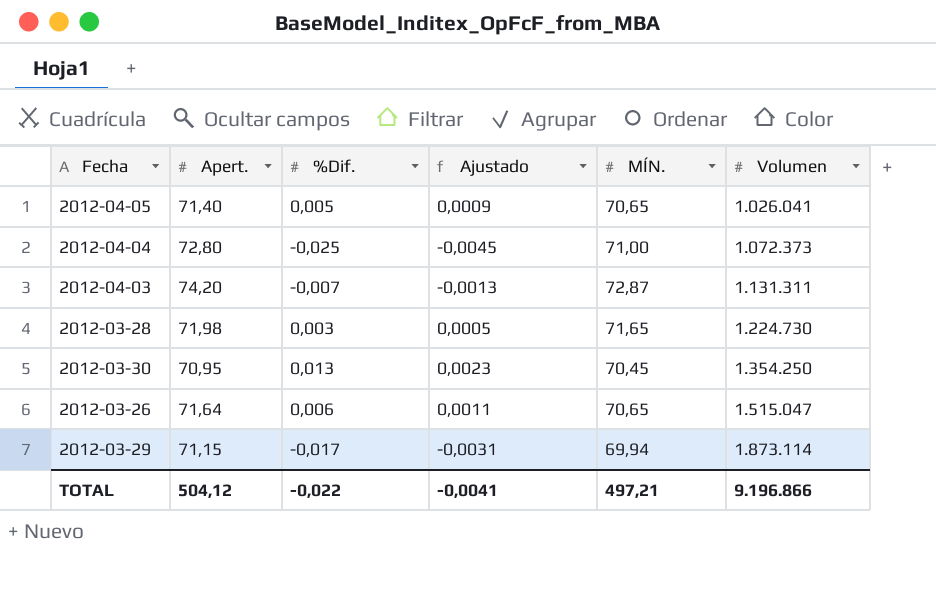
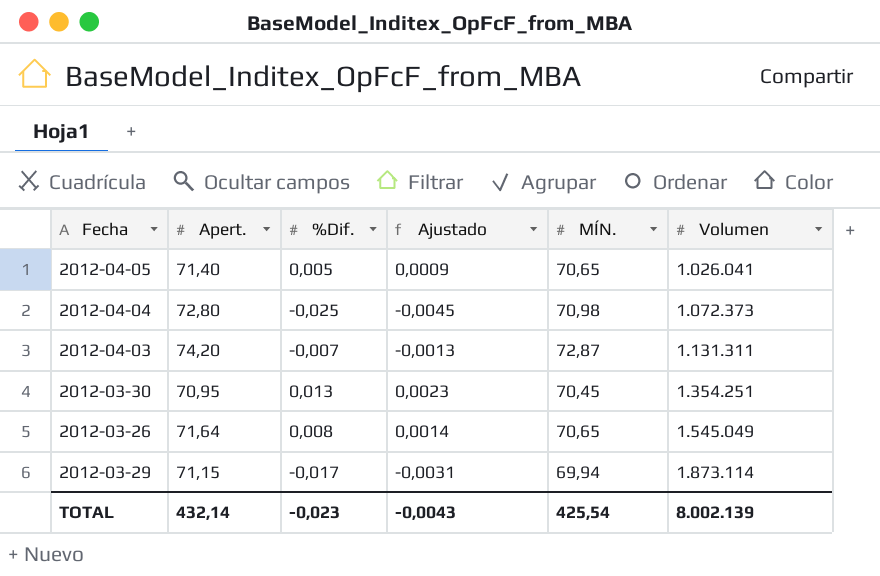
row 2012-03-28: 71,98 | 0,003 | 0,0005 | 71,65 | 1.224.730 -> none
2012-04-04 | MÍN.: 71,00 -> 70,98
2012-03-30 | Volumen: 1.354.250 -> 1.354.251
2012-03-26 | %Dif.: 0,006 -> 0,008
2012-03-26 | Ajustado: 0,0011 -> 0,0014
2012-03-26 | Volumen: 1.515.047 -> 1.545.049
TOTAL | Apert.: 504,12 -> 432,14
TOTAL | %Dif.: -0,022 -> -0,023
TOTAL | Ajustado: -0,0041 -> -0,0043
TOTAL | MÍN.: 497,21 -> 425,54
TOTAL | Volumen: 9.196.866 -> 8.002.139

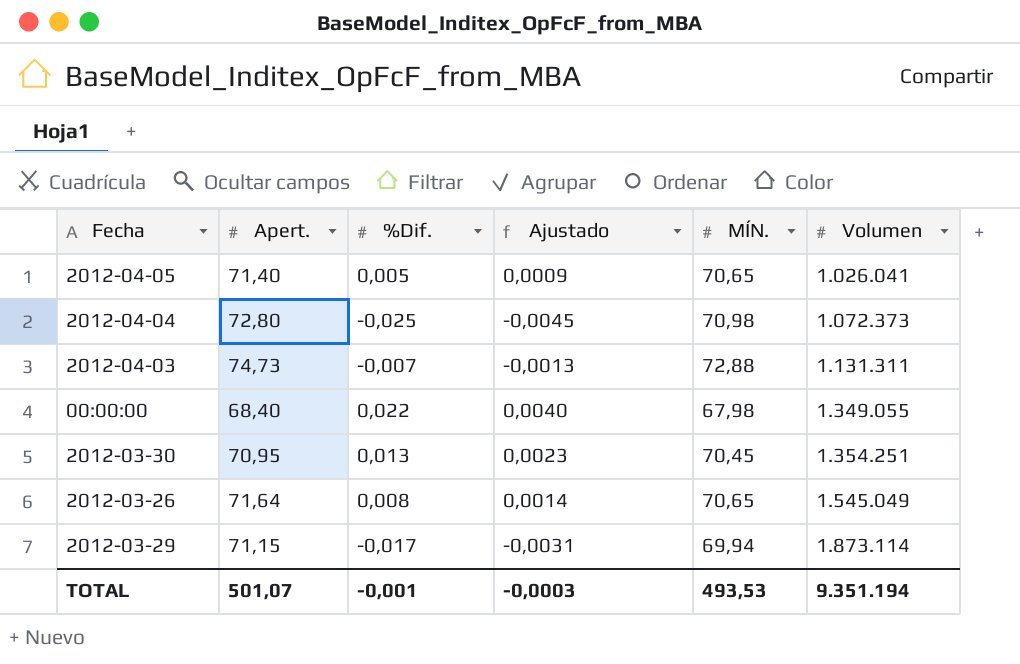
2012-04-03 | Apert.: 74,20 -> 74,73
2012-04-03 | MÍN.: 72,87 -> 72,88
row 00:00:00: none -> 68,40 | 0,022 | 0,0040 | 67,98 | 1.349.055
TOTAL | Apert.: 432,14 -> 501,07
TOTAL | %Dif.: -0,023 -> -0,001
TOTAL | Ajustado: -0,0043 -> -0,0003
TOTAL | MÍN.: 425,54 -> 493,53
TOTAL | Volumen: 8.002.139 -> 9.351.194

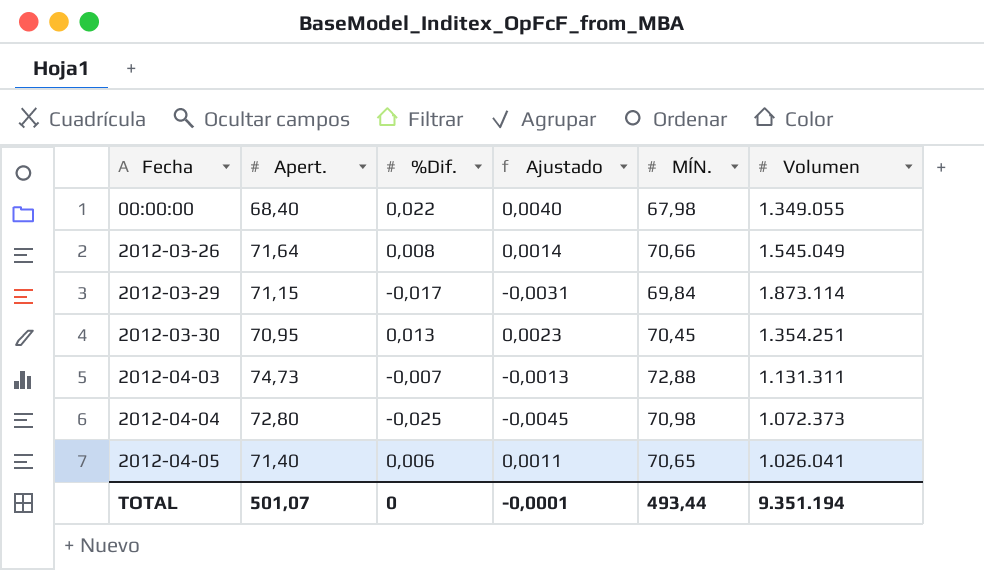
row order: Volumen ascending -> Fecha ascending
2012-03-26 | MÍN.: 70,65 -> 70,66
2012-03-29 | MÍN.: 69,94 -> 69,84
2012-04-05 | %Dif.: 0,005 -> 0,006
2012-04-05 | Ajustado: 0,0009 -> 0,0011
TOTAL | %Dif.: -0,001 -> 0
TOTAL | Ajustado: -0,0003 -> -0,0001
TOTAL | MÍN.: 493,53 -> 493,44

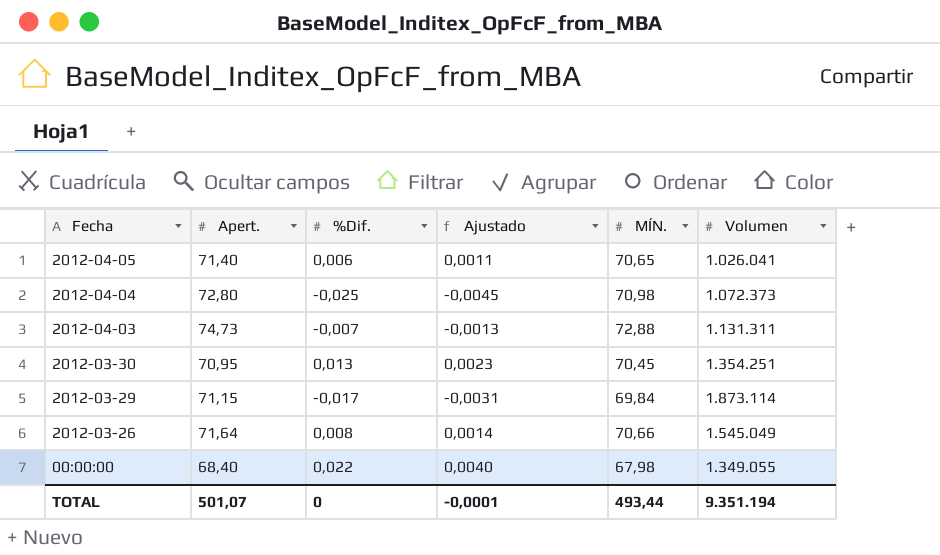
row order: Fecha ascending -> Fecha descending

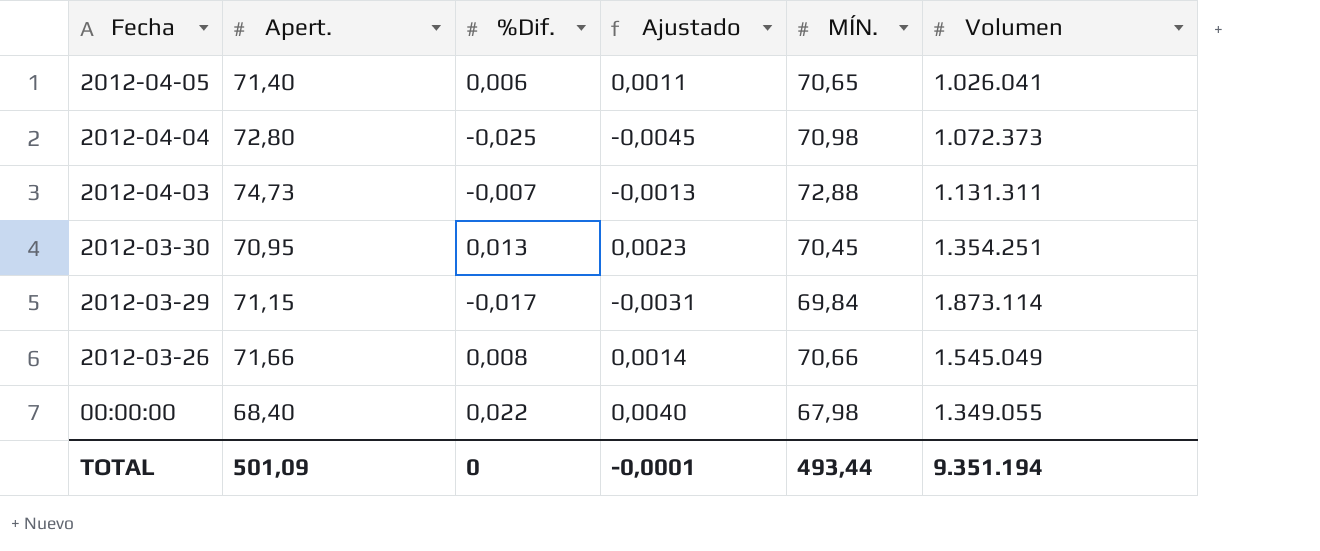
2012-03-26 | Apert.: 71,64 -> 71,66
TOTAL | Apert.: 501,07 -> 501,09

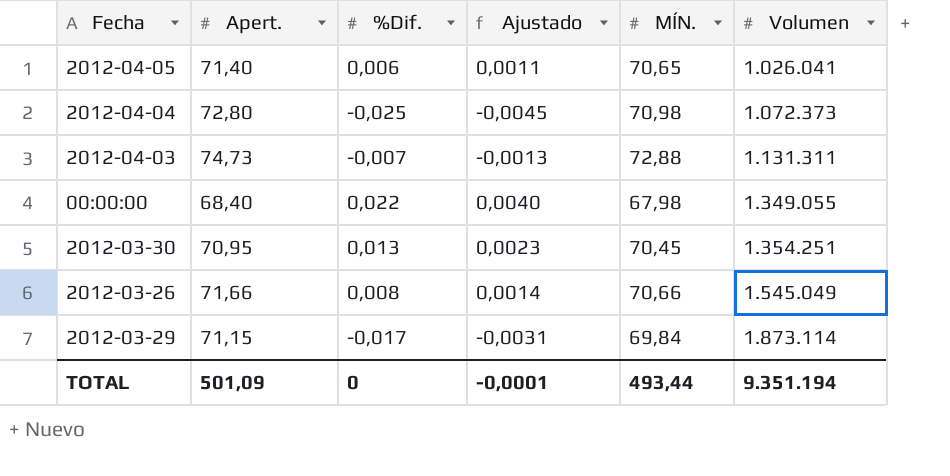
row order: Fecha descending -> Volumen ascending

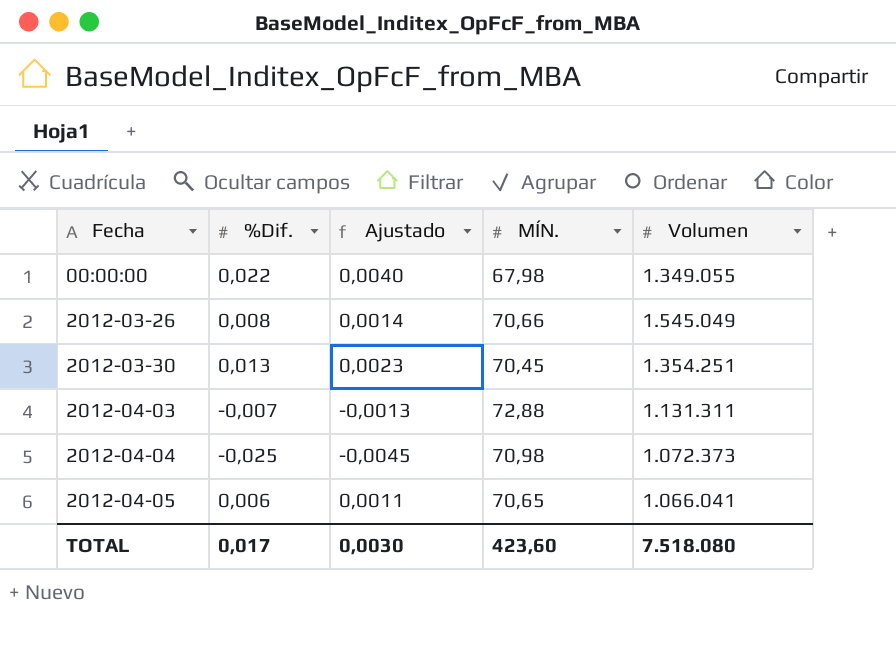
row order: Volumen ascending -> Fecha ascending
column Apert. | position: 2 -> none
row 2012-03-29: 71,15 | -0,017 | -0,0031 | 69,84 | 1.873.114 -> none
2012-04-05 | Volumen: 1.026.041 -> 1.066.041
TOTAL | %Dif.: 0 -> 0,017
TOTAL | Ajustado: -0,0001 -> 0,0030
TOTAL | MÍN.: 493,44 -> 423,60
TOTAL | Volumen: 9.351.194 -> 7.518.080

